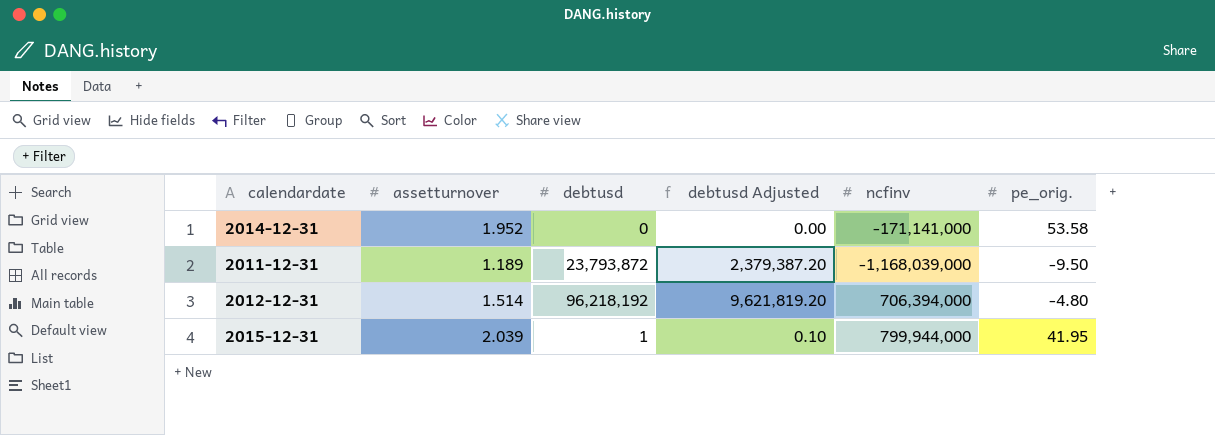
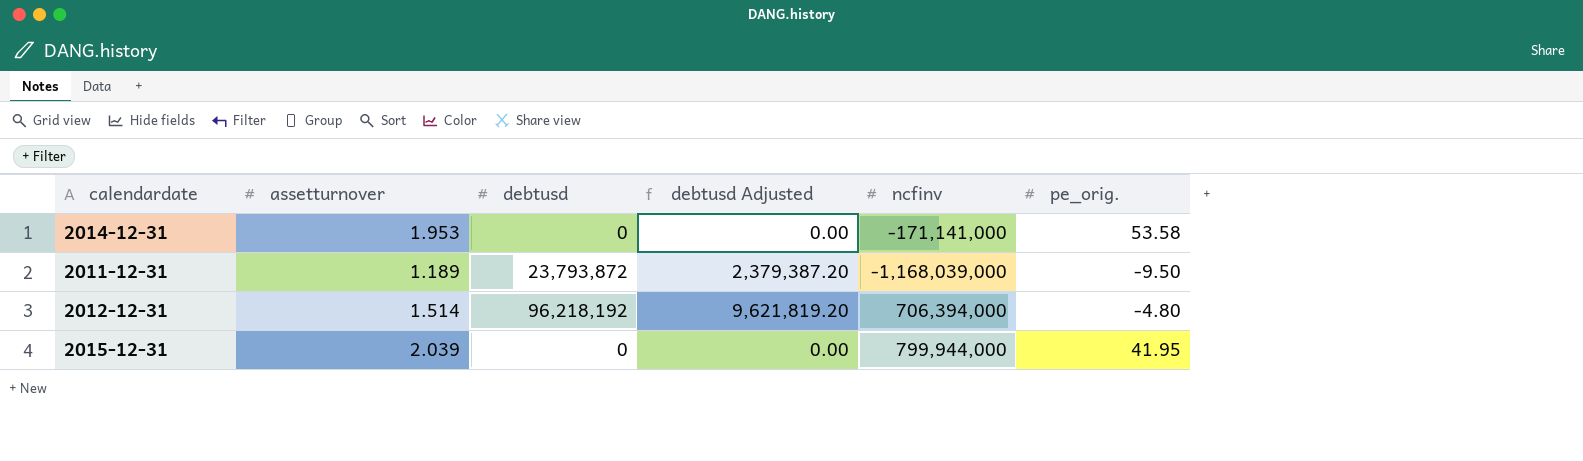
2014-12-31 | assetturnover: 1.952 -> 1.953
2015-12-31 | debtusd: 1 -> 0
2015-12-31 | debtusd Adjusted: 0.10 -> 0.00

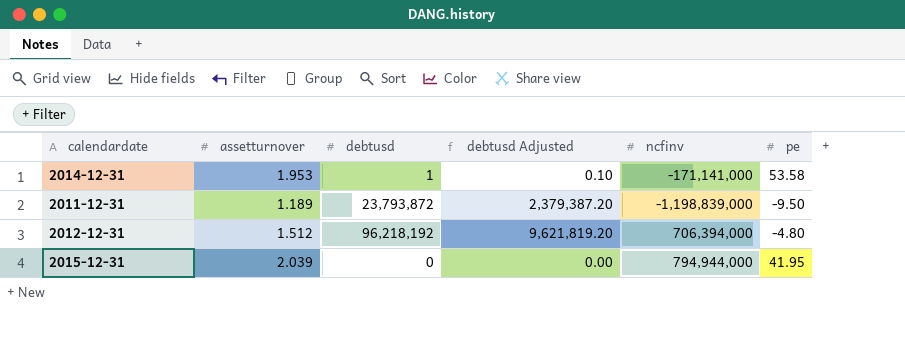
column name: pe_orig. -> pe
2014-12-31 | debtusd: 0 -> 1
2014-12-31 | debtusd Adjusted: 0.00 -> 0.10
2011-12-31 | ncfinv: -1,168,039,000 -> -1,198,839,000
2012-12-31 | assetturnover: 1.514 -> 1.512
2015-12-31 | ncfinv: 799,944,000 -> 794,944,000

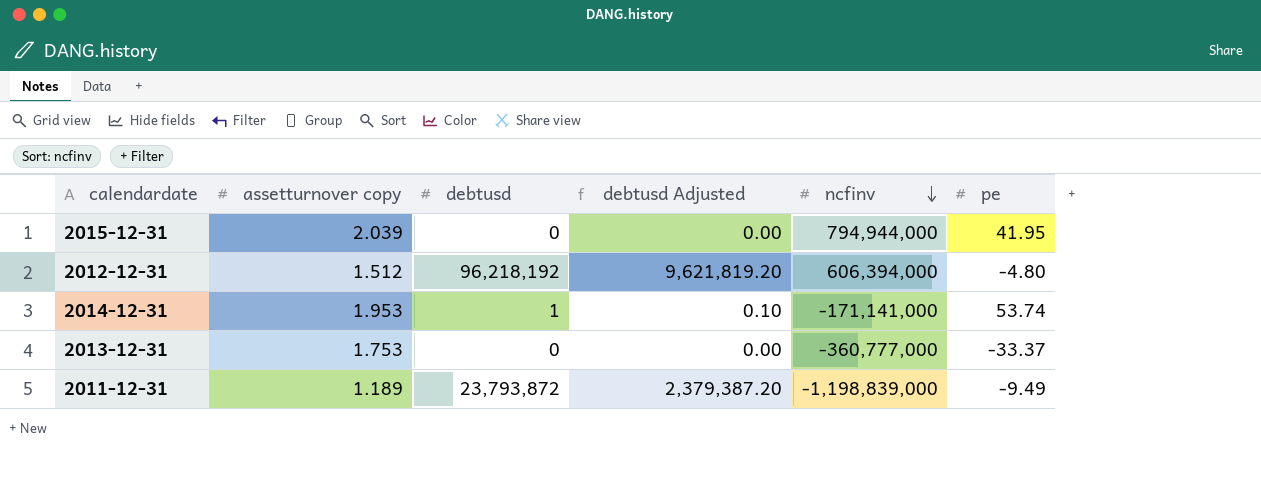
row order: none -> ncfinv descending
column name: assetturnover -> assetturnover copy
2012-12-31 | ncfinv: 706,394,000 -> 606,394,000
2014-12-31 | pe: 53.58 -> 53.74
row 2013-12-31: none -> 1.753 | 0 | 0.00 | -360,777,000 | -33.37
2011-12-31 | pe: -9.50 -> -9.49

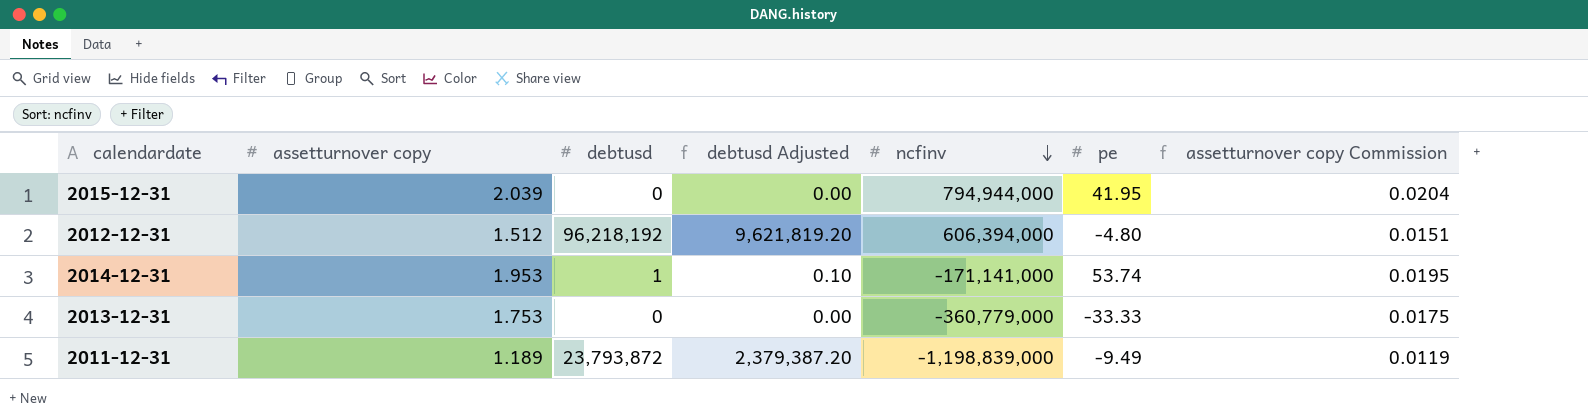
column assetturnover copy Commission | formula: none -> [assetturnover copy] * 0.01
2013-12-31 | ncfinv: -360,777,000 -> -360,779,000
2013-12-31 | pe: -33.37 -> -33.33

